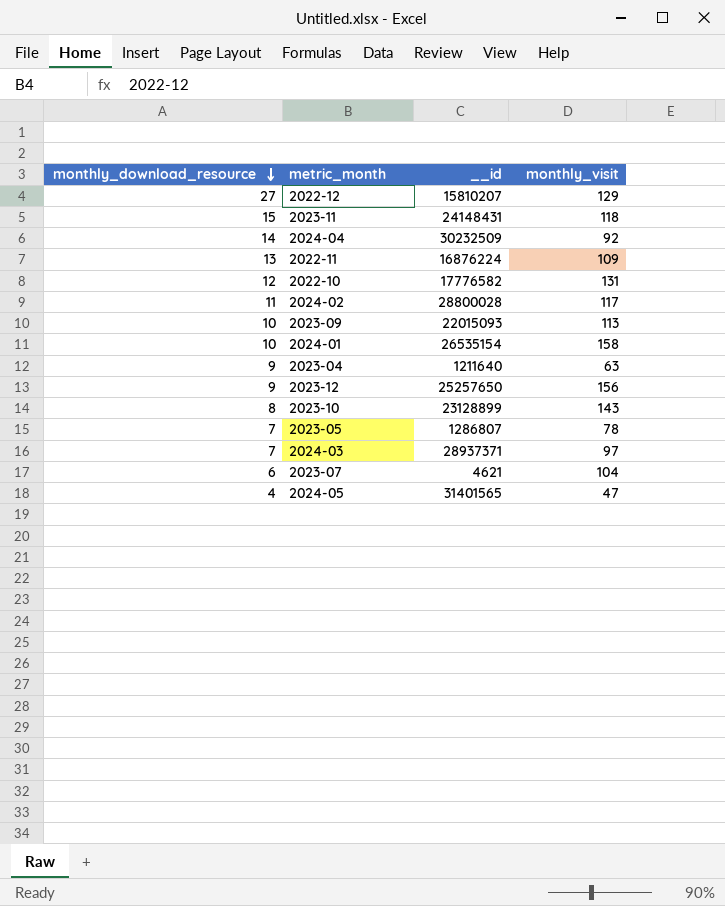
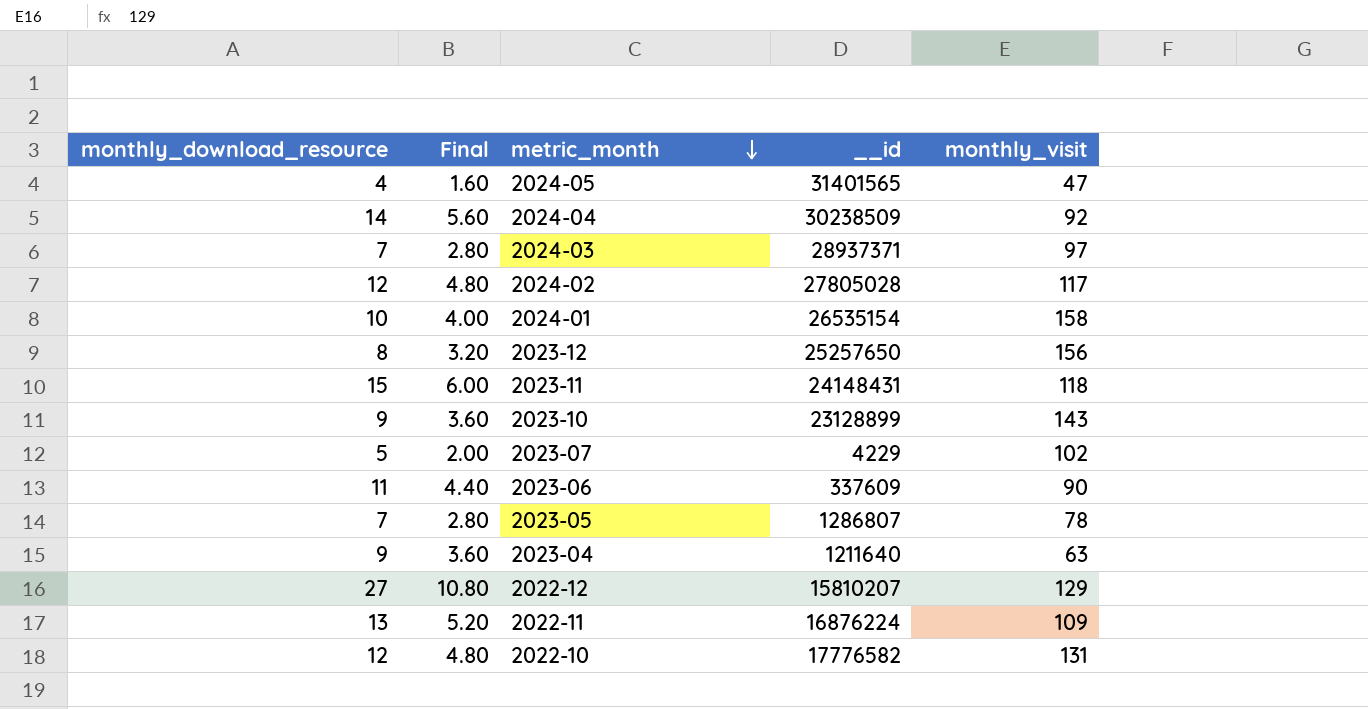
row order: monthly_download_resource descending -> metric_month descending
column Final | formula: none -> [monthly_download_resource] * 0.4
row 2023-09: 10 | 22015093 | 113 -> none
2024-04 | __id: 30232509 -> 30238509
2024-02 | monthly_download_resource: 11 -> 12
2024-02 | __id: 28800028 -> 27805028
2023-12 | monthly_download_resource: 9 -> 8
2023-10 | monthly_download_resource: 8 -> 9
2023-07 | monthly_download_resource: 6 -> 5
2023-07 | __id: 4621 -> 4229
2023-07 | monthly_visit: 104 -> 102
row 2023-06: none -> 11 | 4.40 | 337609 | 90

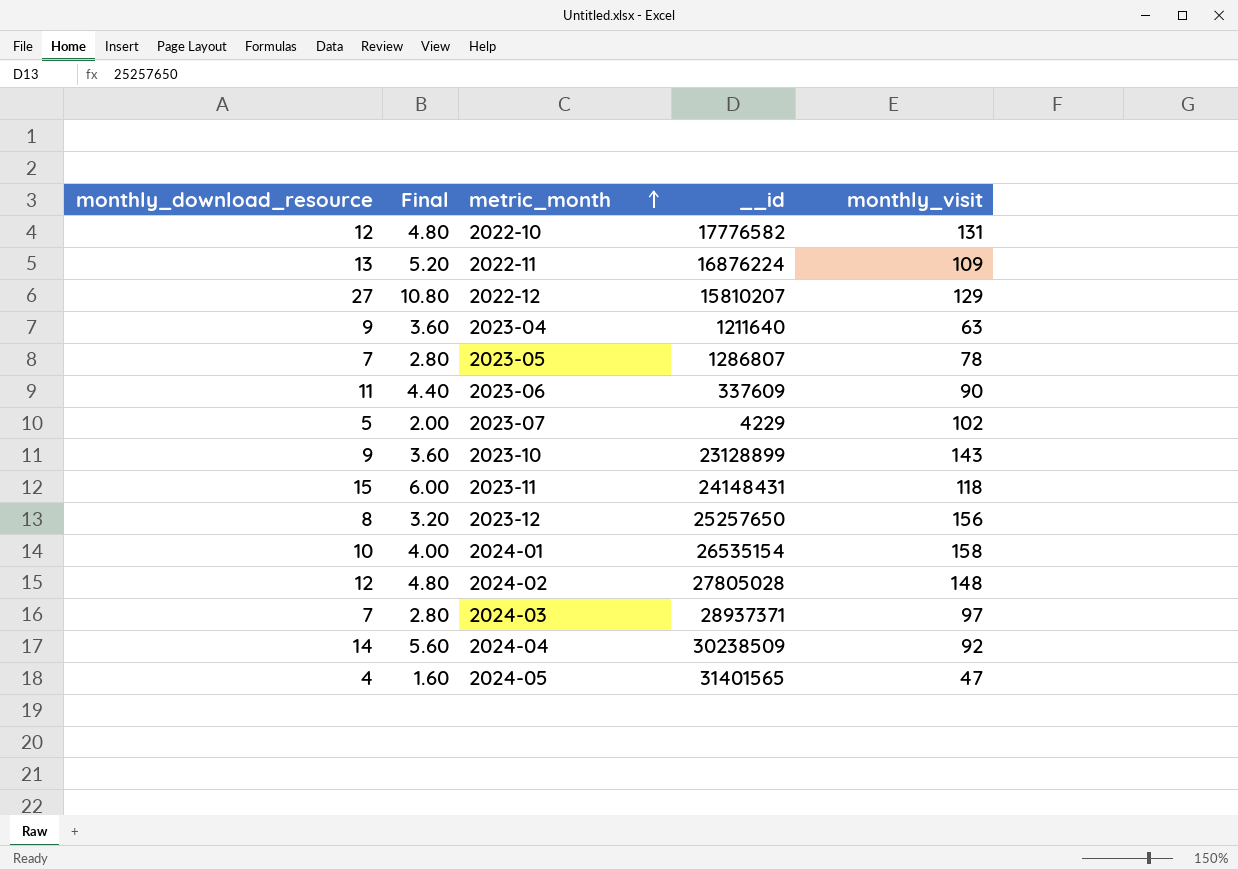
row order: metric_month descending -> metric_month ascending
2024-02 | monthly_visit: 117 -> 148

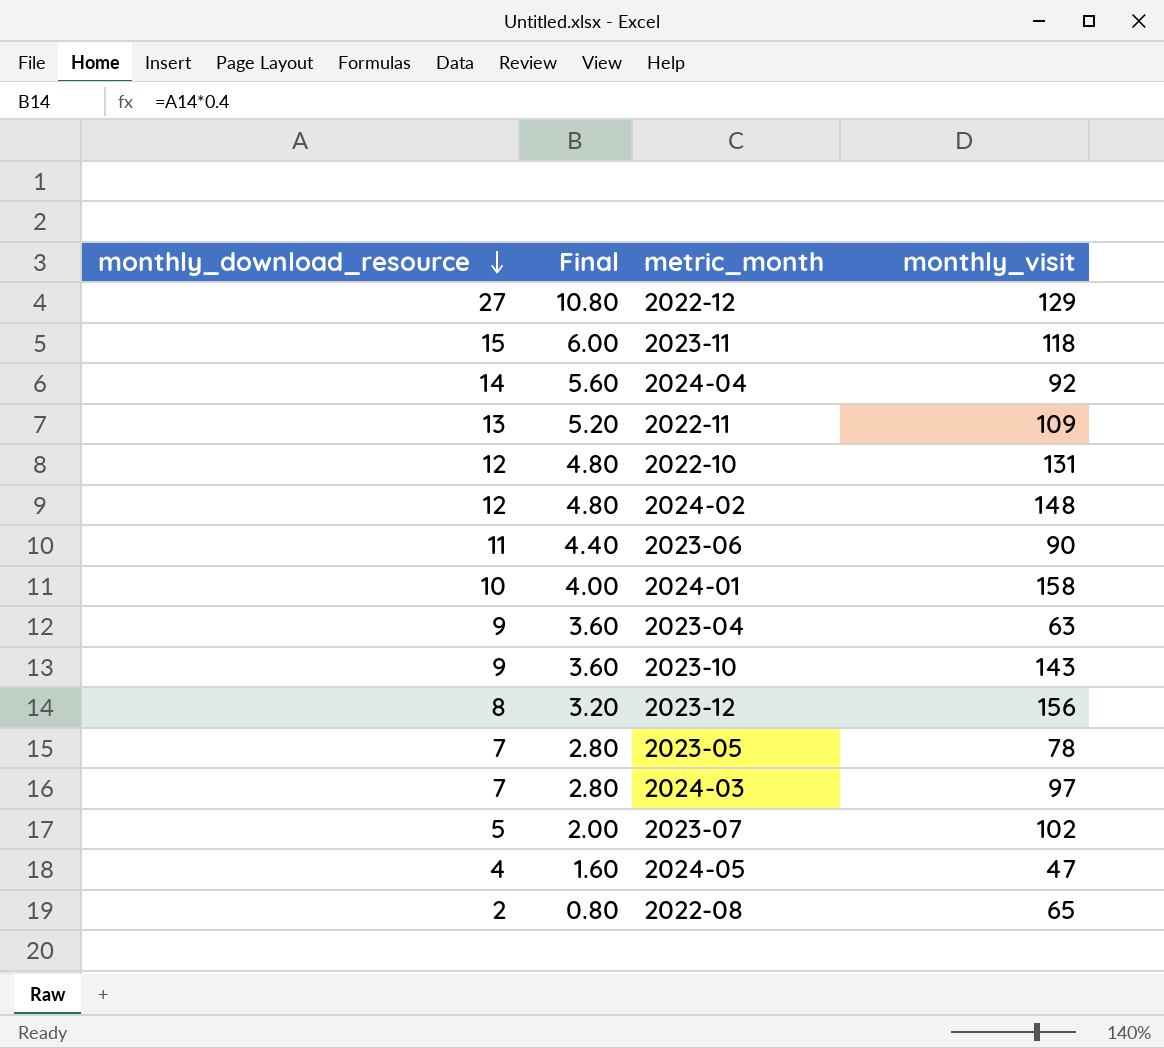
row order: metric_month ascending -> monthly_download_resource descending
column __id | position: 4 -> none
row 2022-08: none -> 2 | 0.80 | 65

